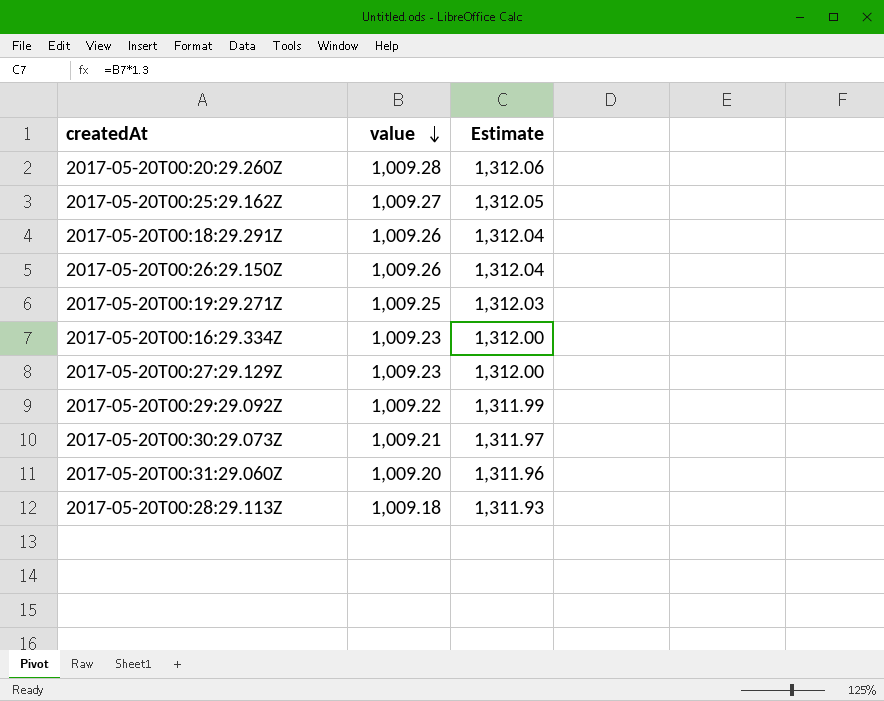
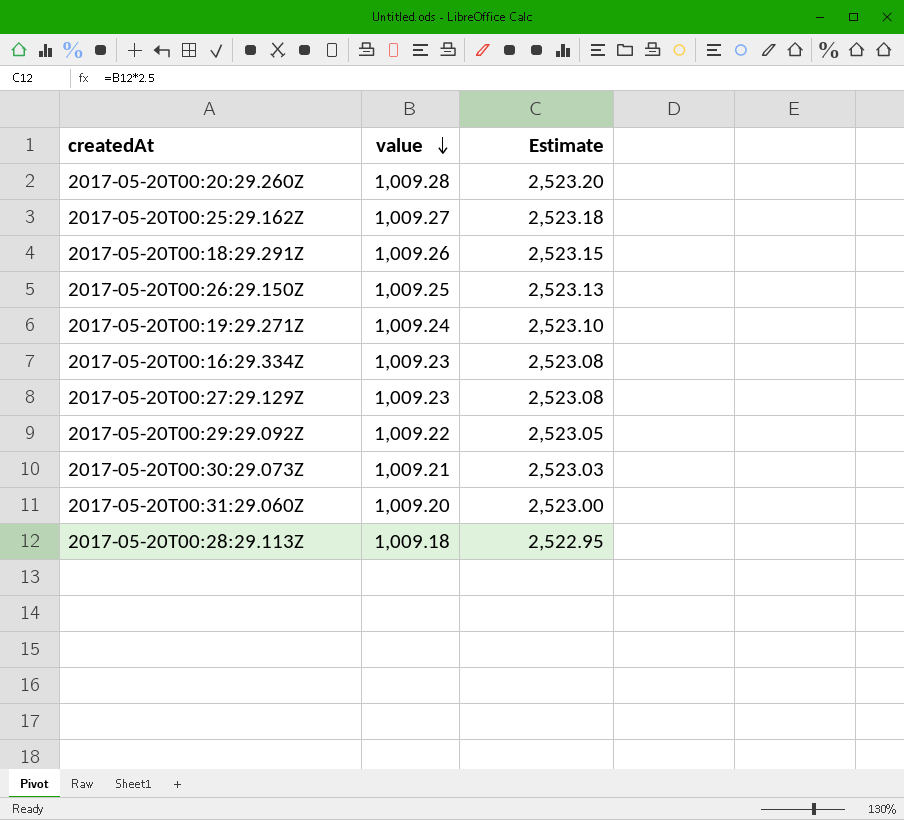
column Estimate | formula: [value] * 1.3 -> [value] * 2.5
2017-05-20T00:26:29.150Z | value: 1,009.26 -> 1,009.25
2017-05-20T00:19:29.271Z | value: 1,009.25 -> 1,009.24

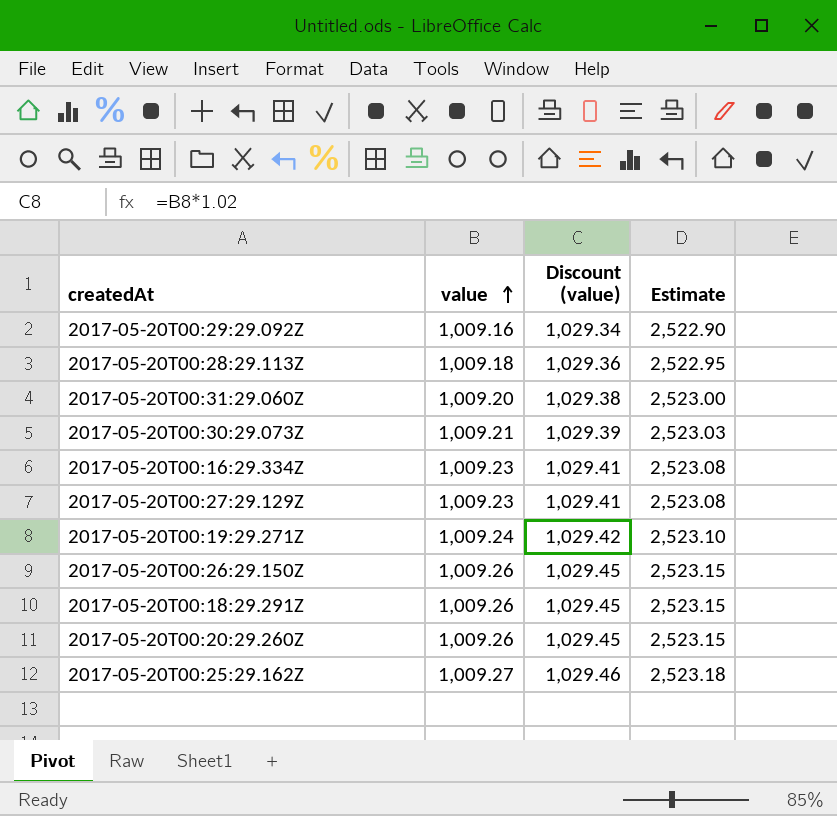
row order: value descending -> value ascending
column Discount (value) | formula: none -> [value] * 1.02
2017-05-20T00:29:29.092Z | value: 1,009.22 -> 1,009.16
2017-05-20T00:29:29.092Z | Estimate: 2,523.05 -> 2,522.90
2017-05-20T00:26:29.150Z | value: 1,009.25 -> 1,009.26
2017-05-20T00:26:29.150Z | Estimate: 2,523.13 -> 2,523.15
2017-05-20T00:20:29.260Z | value: 1,009.28 -> 1,009.26
2017-05-20T00:20:29.260Z | Estimate: 2,523.20 -> 2,523.15

